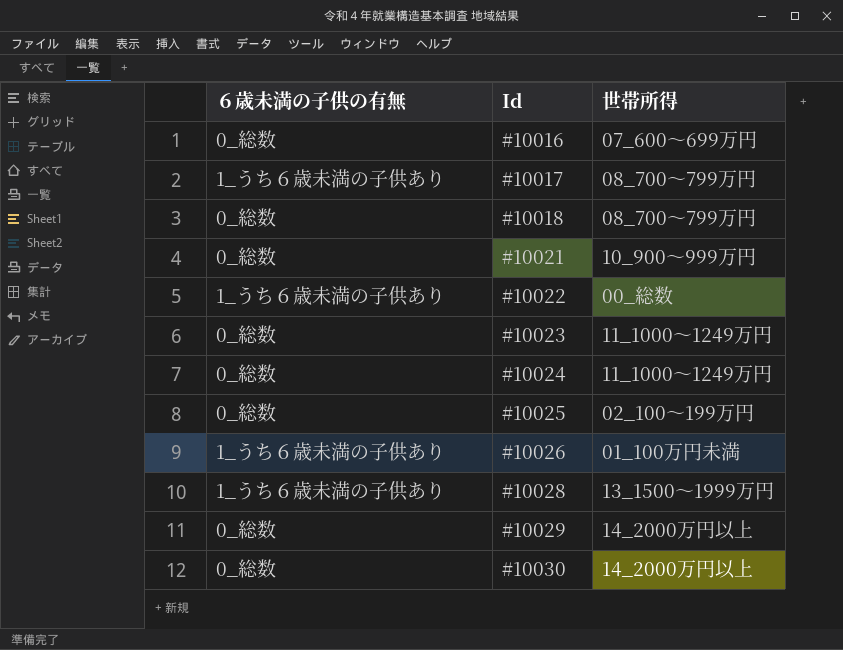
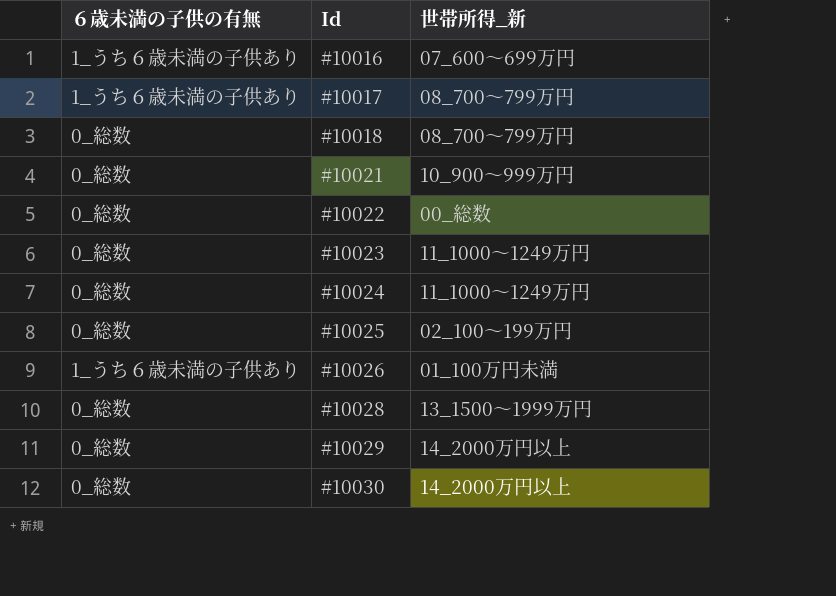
column name: 世帯所得 -> 世帯所得_新
#10016 | ６歳未満の子供の有無: 0_総数 -> 1_うち６歳未満の子供あり
#10022 | ６歳未満の子供の有無: 1_うち６歳未満の子供あり -> 0_総数
#10028 | ６歳未満の子供の有無: 1_うち６歳未満の子供あり -> 0_総数

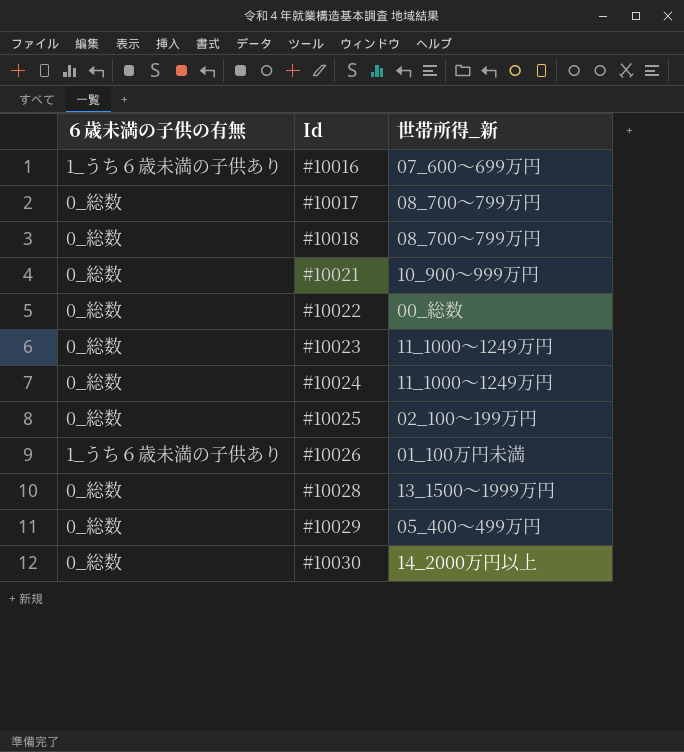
#10017 | ６歳未満の子供の有無: 1_うち６歳未満の子供あり -> 0_総数
#10029 | 世帯所得_新: 14_2000万円以上 -> 05_400～499万円

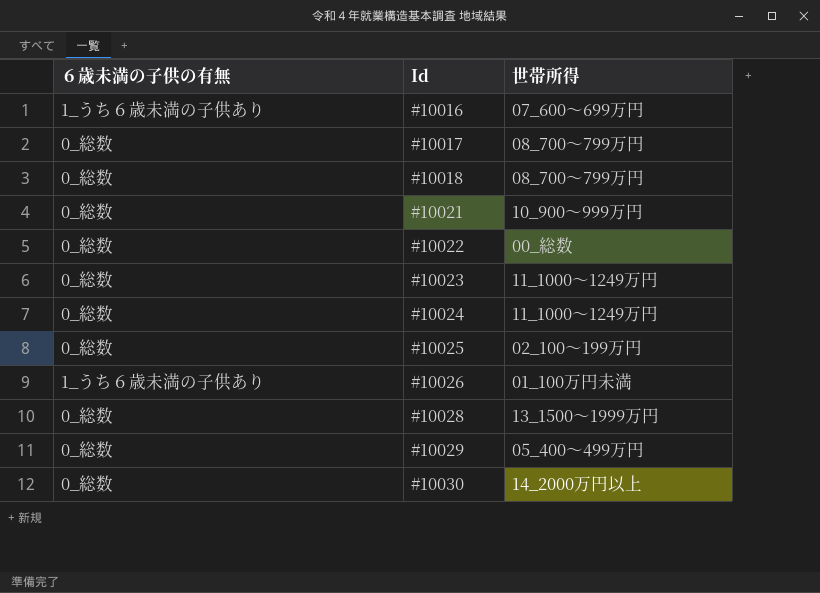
column name: 世帯所得_新 -> 世帯所得

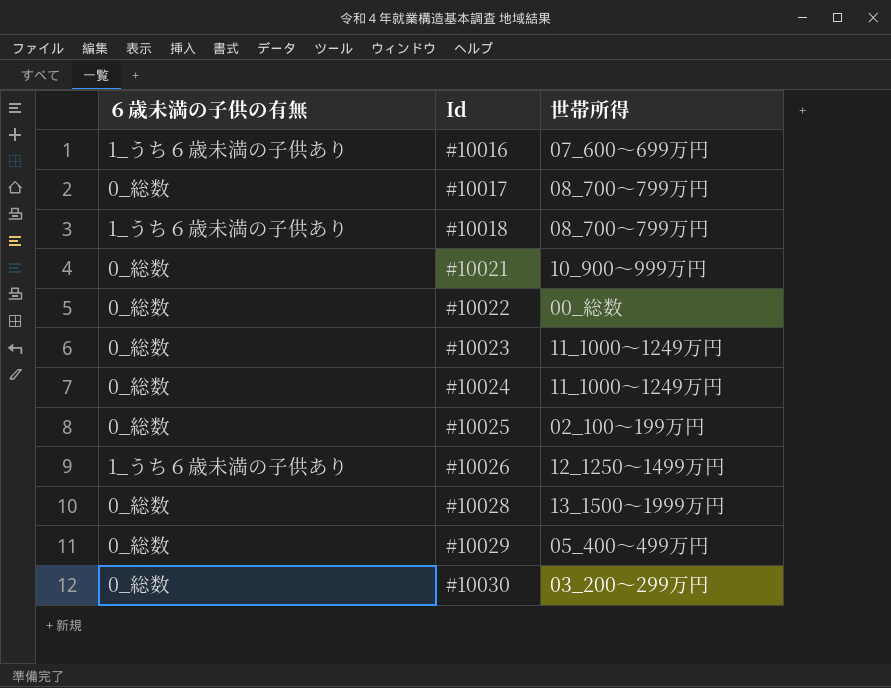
#10018 | ６歳未満の子供の有無: 0_総数 -> 1_うち６歳未満の子供あり
#10026 | 世帯所得: 01_100万円未満 -> 12_1250～1499万円
#10030 | 世帯所得: 14_2000万円以上 -> 03_200～299万円

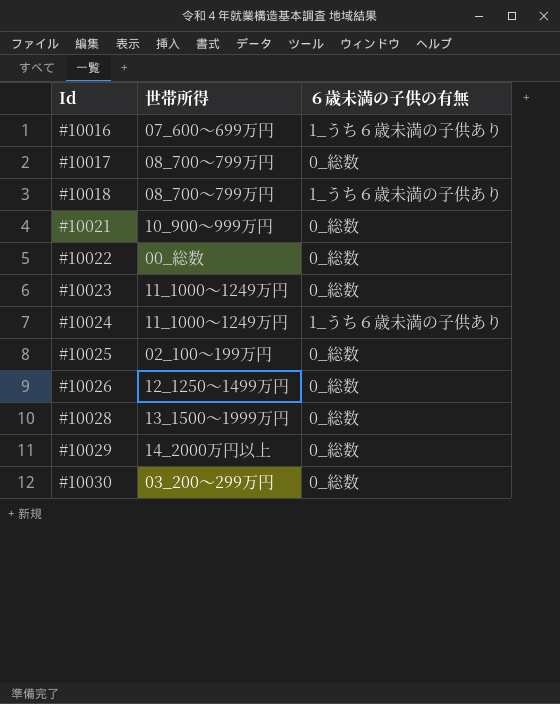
column ６歳未満の子供の有無 | position: 1 -> 3
#10024 | ６歳未満の子供の有無: 0_総数 -> 1_うち６歳未満の子供あり
#10026 | ６歳未満の子供の有無: 1_うち６歳未満の子供あり -> 0_総数
#10029 | 世帯所得: 05_400～499万円 -> 14_2000万円以上

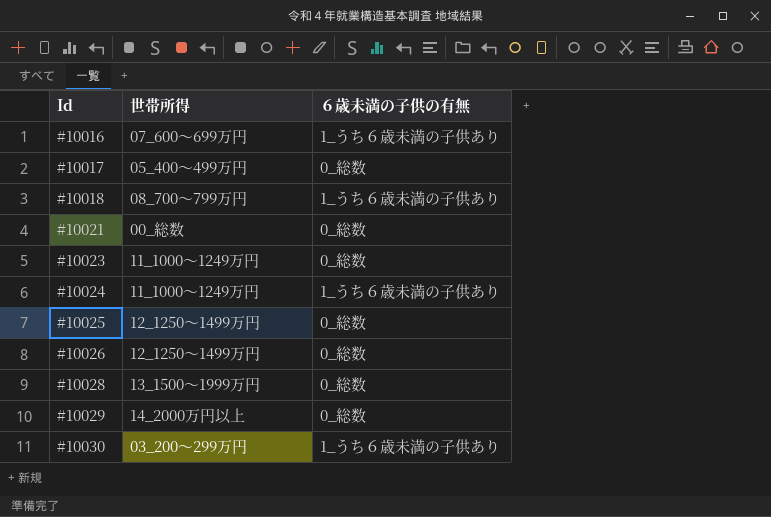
row #10022: 00_総数 | 0_総数 -> none
#10017 | 世帯所得: 08_700～799万円 -> 05_400～499万円
#10021 | 世帯所得: 10_900～999万円 -> 00_総数
#10025 | 世帯所得: 02_100～199万円 -> 12_1250～1499万円
#10030 | ６歳未満の子供の有無: 0_総数 -> 1_うち６歳未満の子供あり

